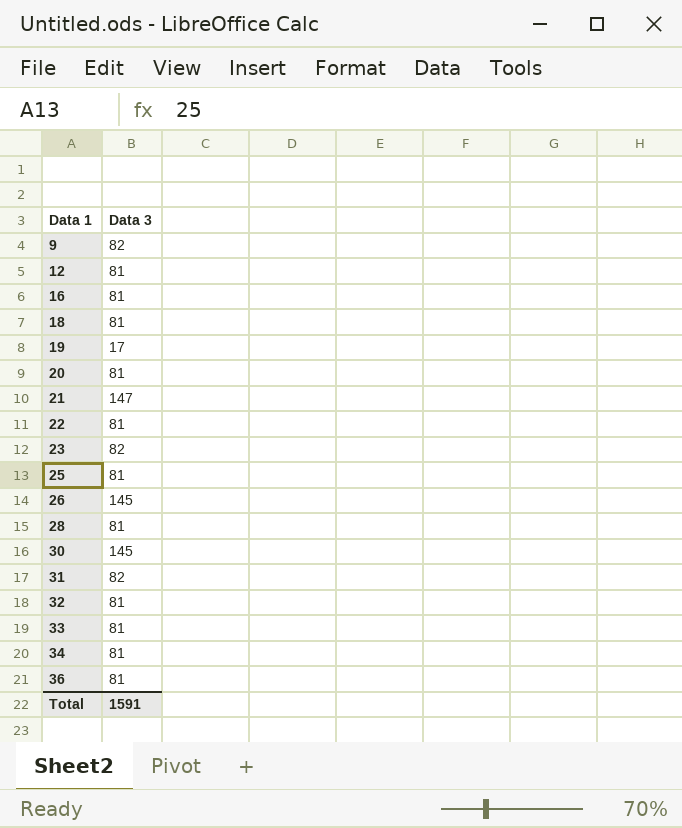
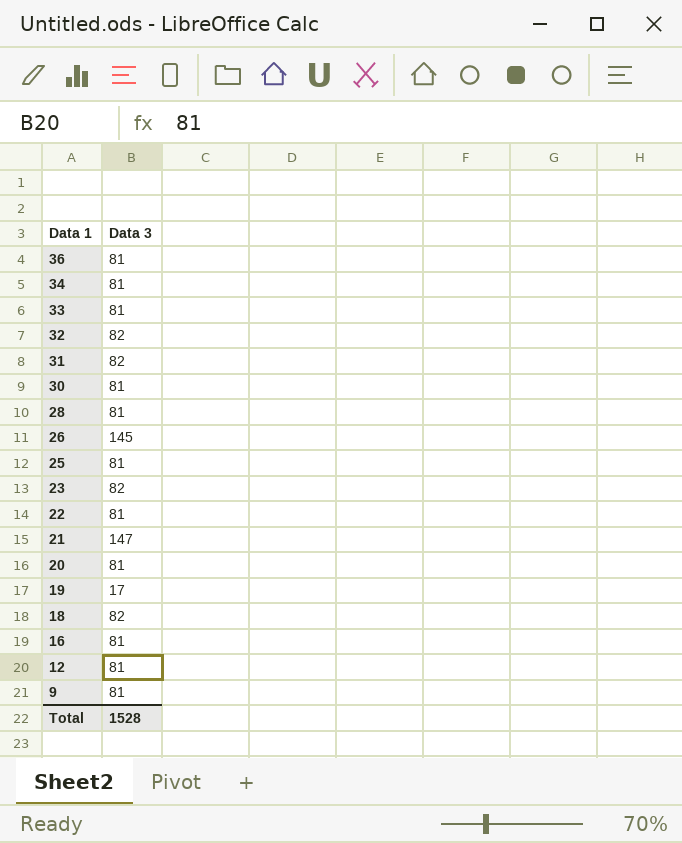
row order: Data 1 ascending -> Data 1 descending
32 | Data 3: 81 -> 82
30 | Data 3: 145 -> 81
18 | Data 3: 81 -> 82
9 | Data 3: 82 -> 81
Total | Data 3: 1591 -> 1528

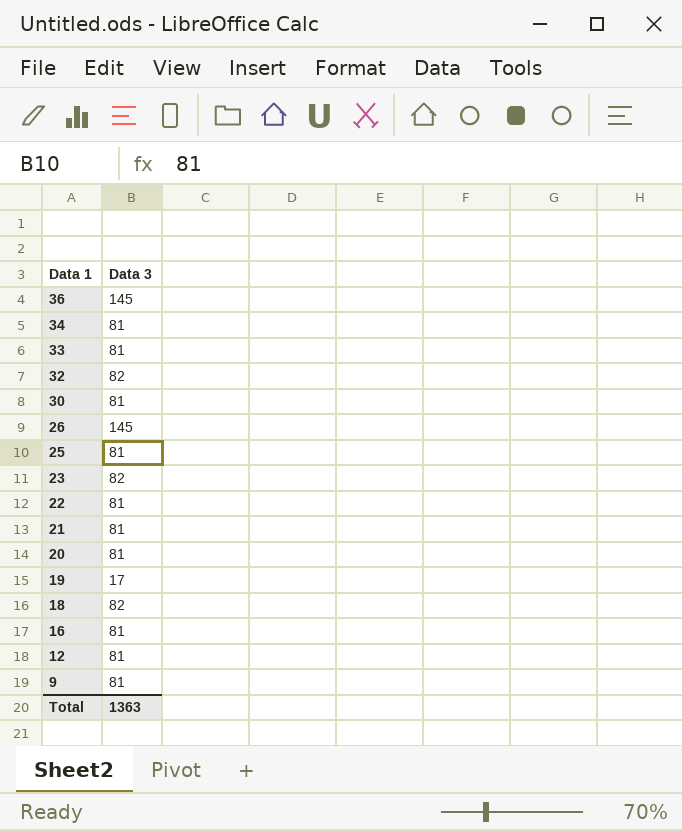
row 31: 82 -> none
row 28: 81 -> none
36 | Data 3: 81 -> 145
21 | Data 3: 147 -> 81
Total | Data 3: 1528 -> 1363

